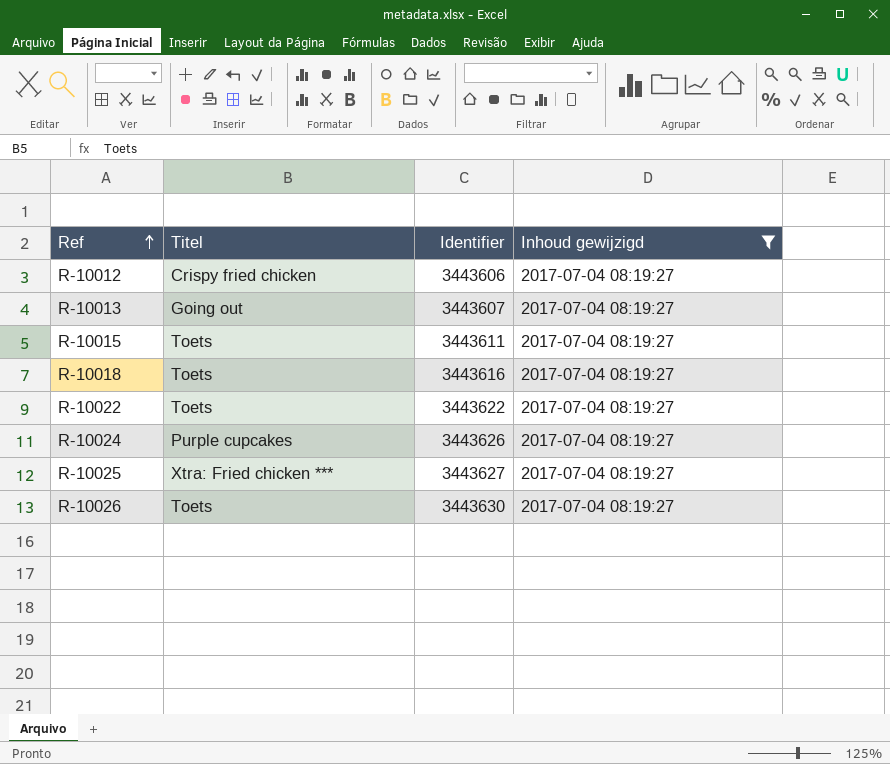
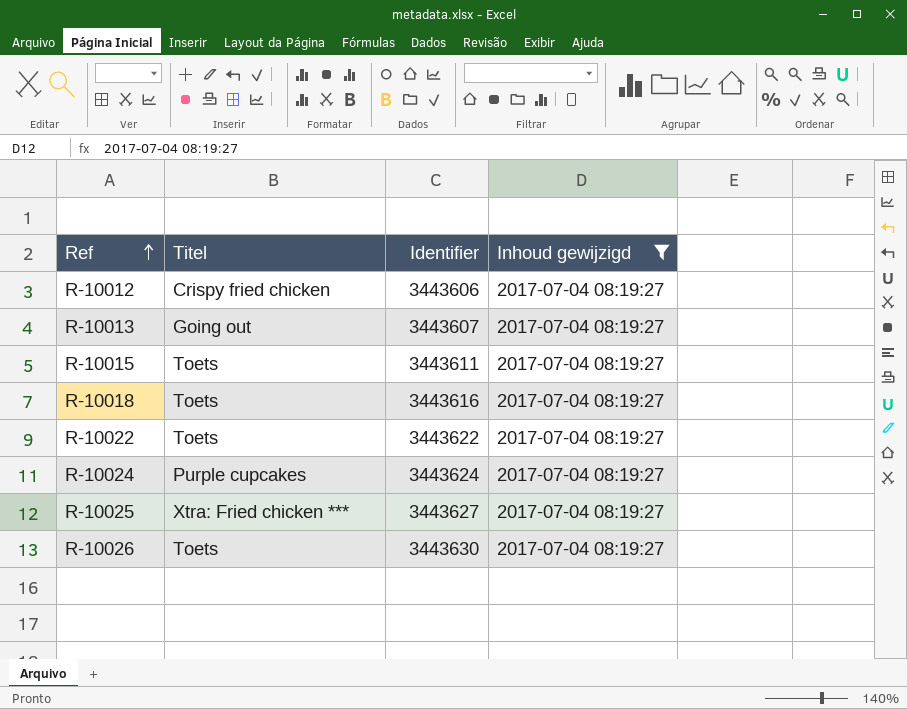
R-10024 | Identifier: 3443626 -> 3443624

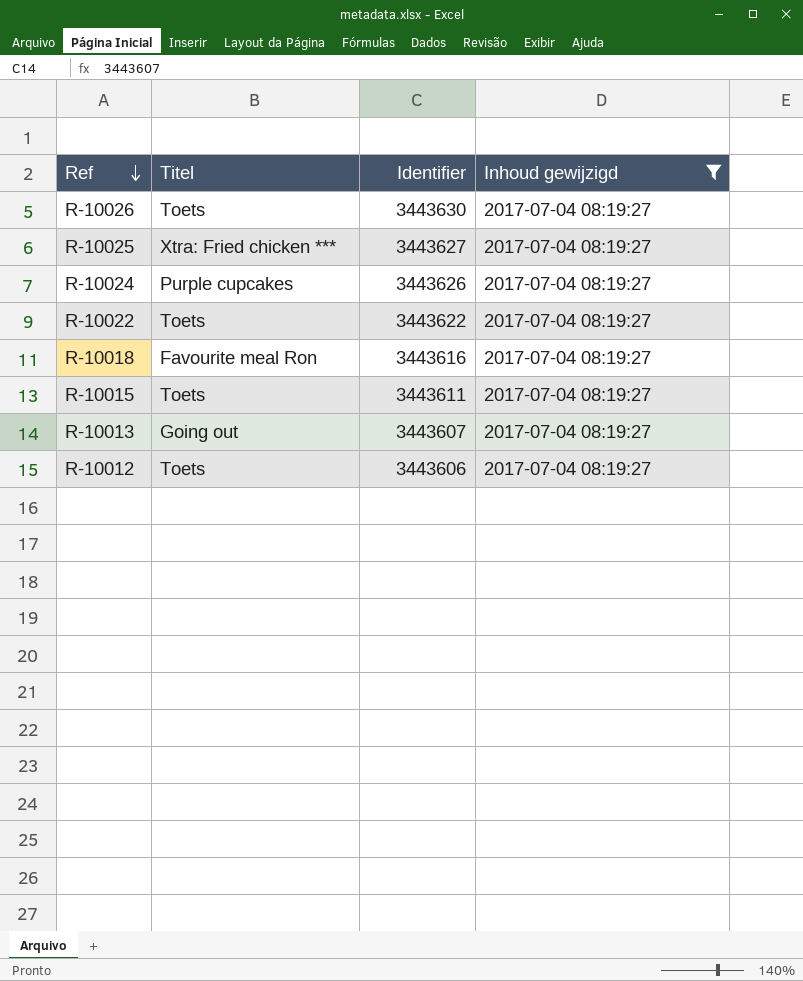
row order: Ref ascending -> Ref descending
R-10024 | Identifier: 3443624 -> 3443626
R-10018 | Titel: Toets -> Favourite meal Ron
R-10012 | Titel: Crispy fried chicken -> Toets

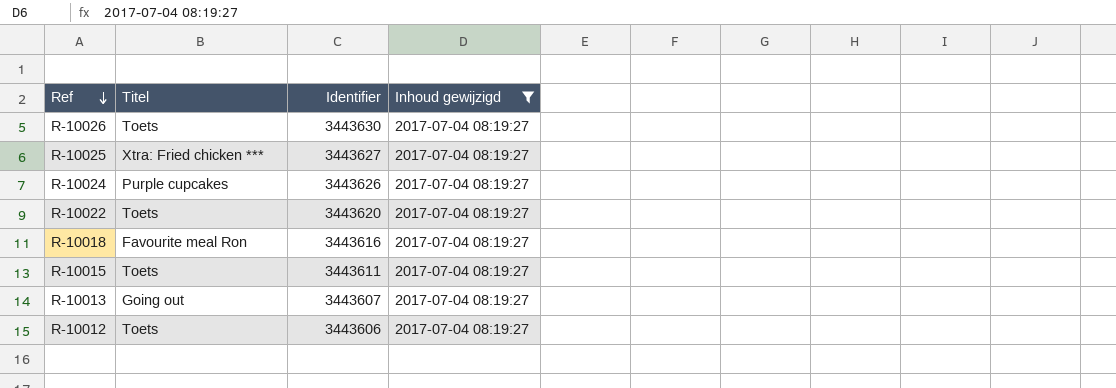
R-10022 | Identifier: 3443622 -> 3443620

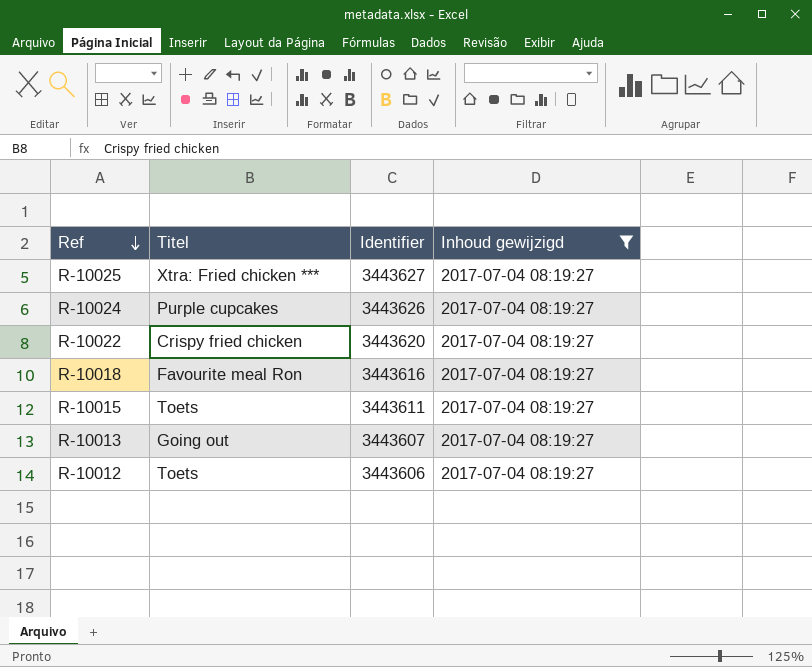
row R-10026: Toets | 3443630 | 2017-07-04 08:19:27 -> none
R-10022 | Titel: Toets -> Crispy fried chicken

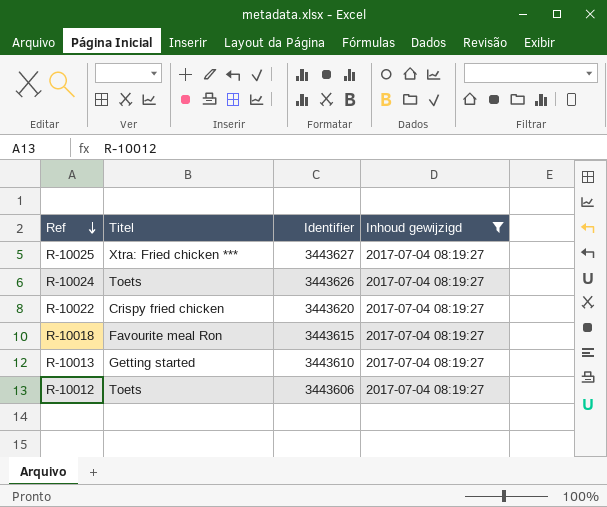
row R-10015: Toets | 3443611 | 2017-07-04 08:19:27 -> none
R-10024 | Titel: Purple cupcakes -> Toets
R-10018 | Identifier: 3443616 -> 3443615
R-10013 | Titel: Going out -> Getting started
R-10013 | Identifier: 3443607 -> 3443610

